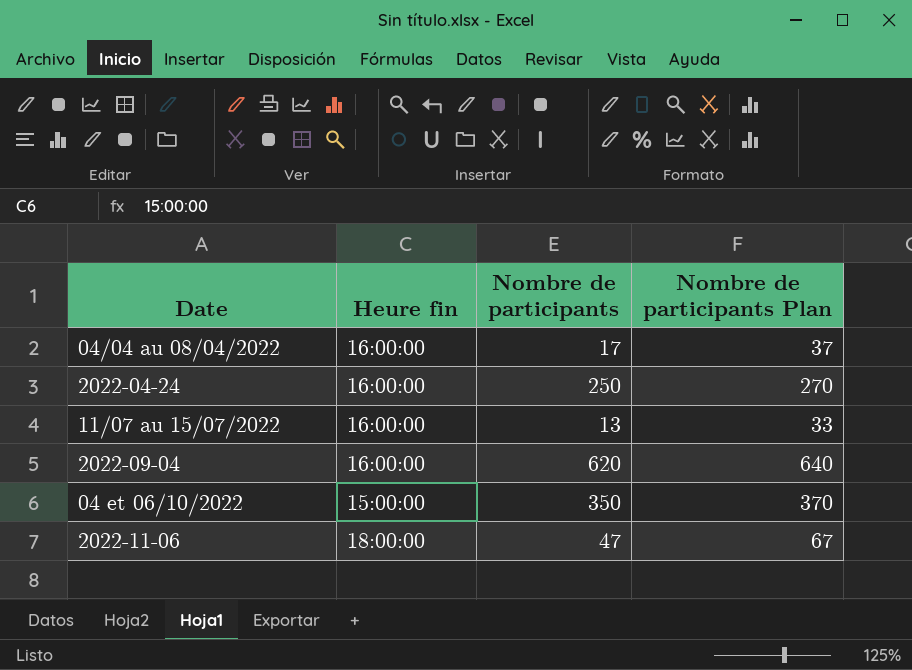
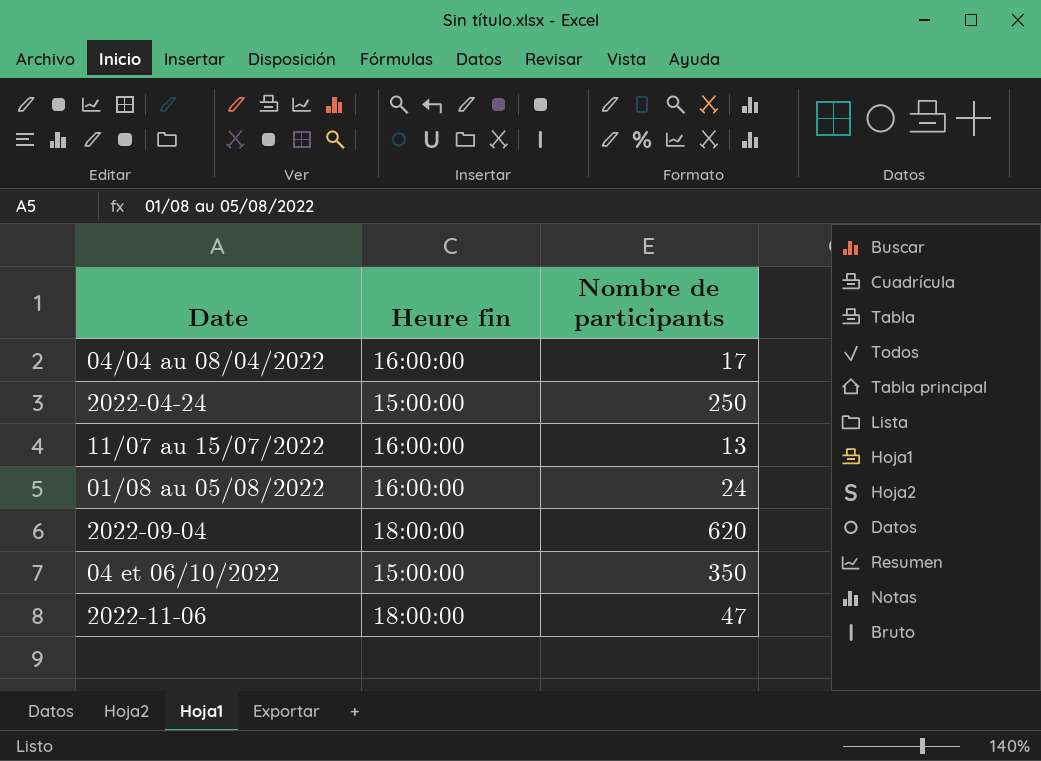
column Nombre de participants Plan | formula: [Nombre de participants] + 20 -> none
2022-04-24 | Heure fin: 16:00:00 -> 15:00:00
row 01/08 au 05/08/2022: none -> 16:00:00 | 24
2022-09-04 | Heure fin: 16:00:00 -> 18:00:00

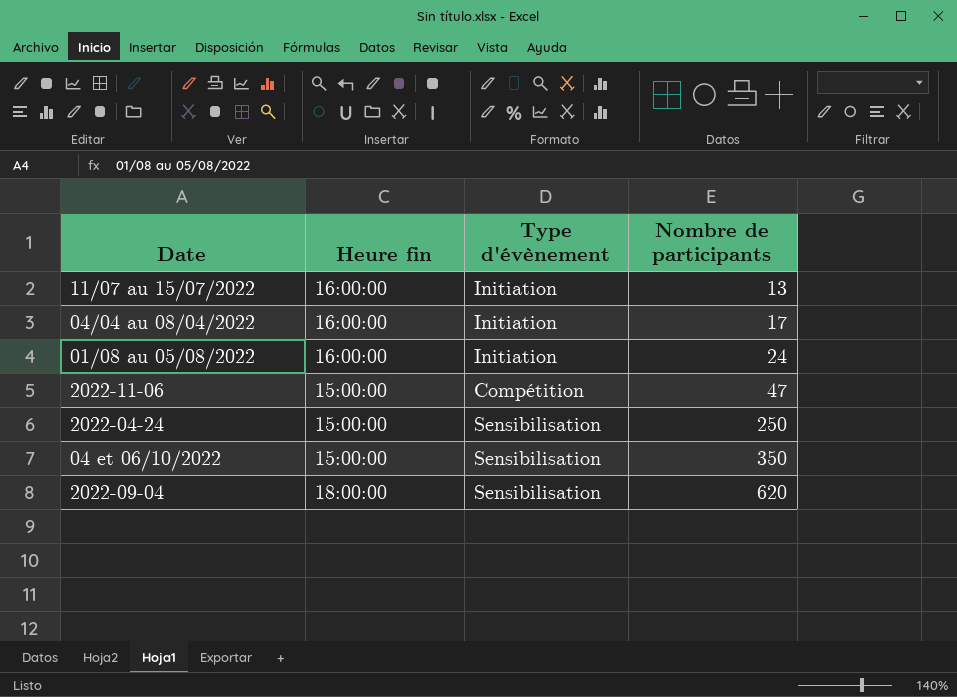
row order: none -> Nombre de participants ascending
column Type d'évènement | position: none -> 3
2022-11-06 | Heure fin: 18:00:00 -> 15:00:00

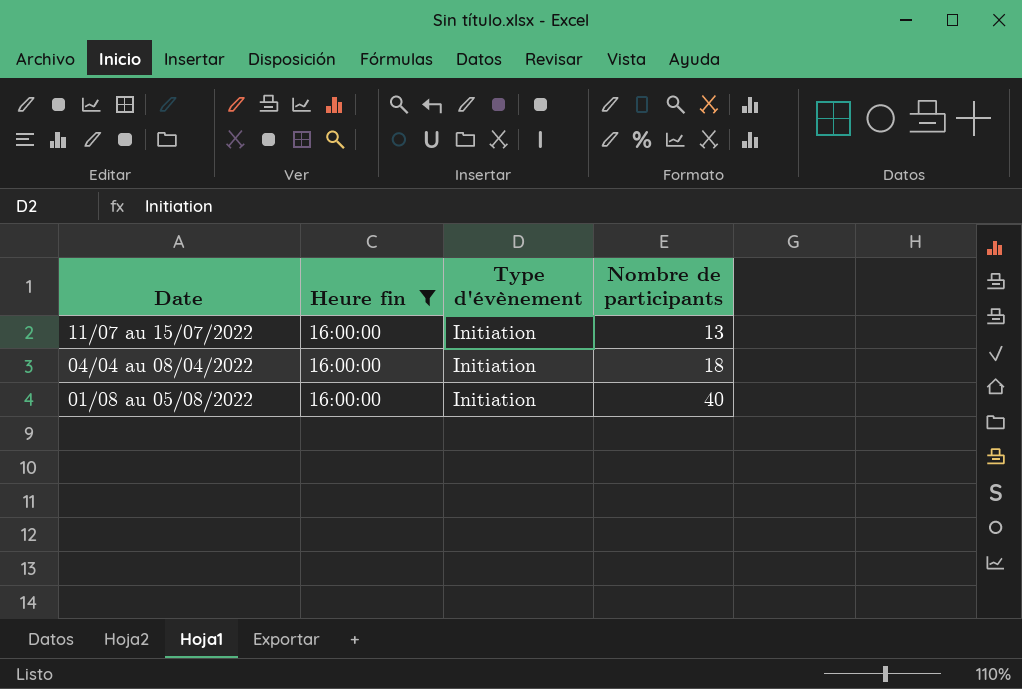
filter: none -> Heure fin = 16:00:00
04/04 au 08/04/2022 | Nombre de participants: 17 -> 18
01/08 au 05/08/2022 | Nombre de participants: 24 -> 40

